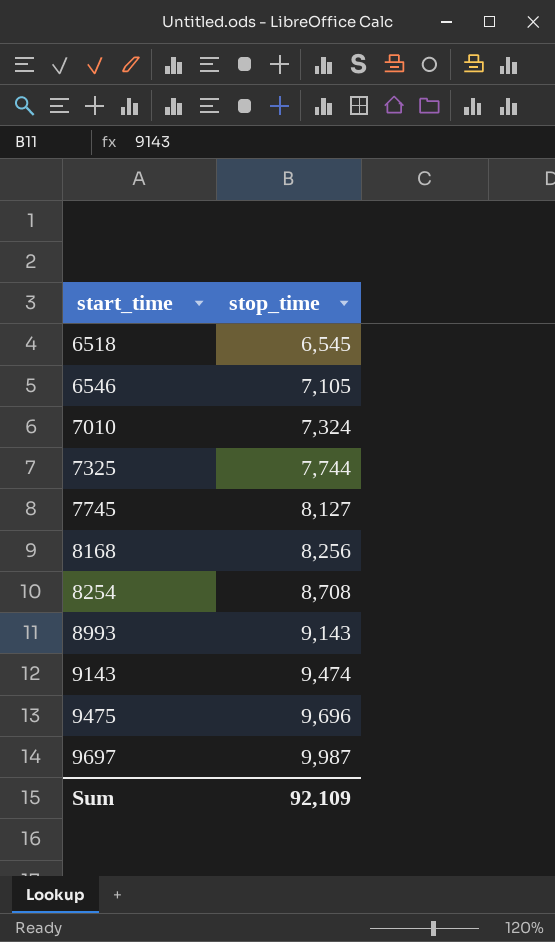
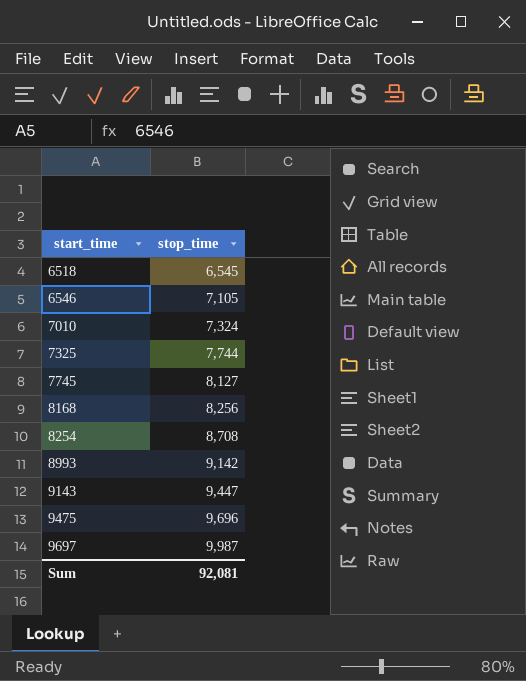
8993 | stop_time: 9,143 -> 9,142
9143 | stop_time: 9,474 -> 9,447
Sum | stop_time: 92,109 -> 92,081

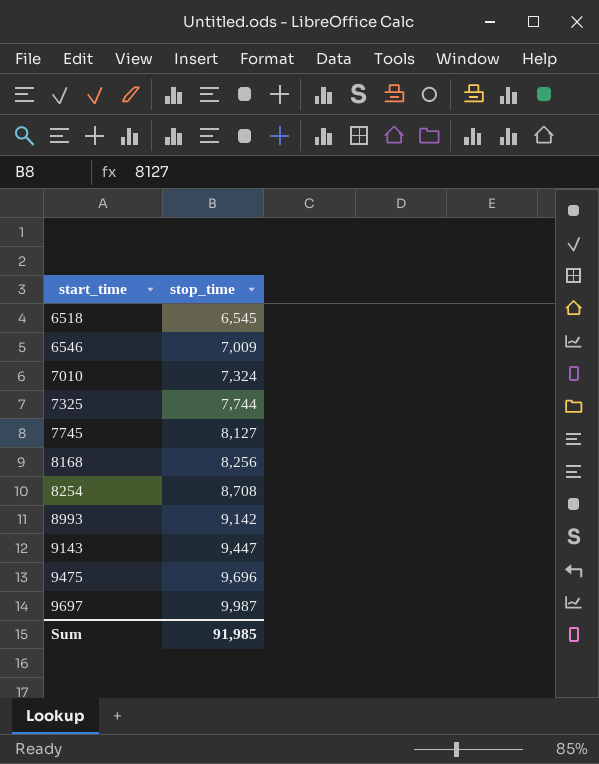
6546 | stop_time: 7,105 -> 7,009
Sum | stop_time: 92,081 -> 91,985

